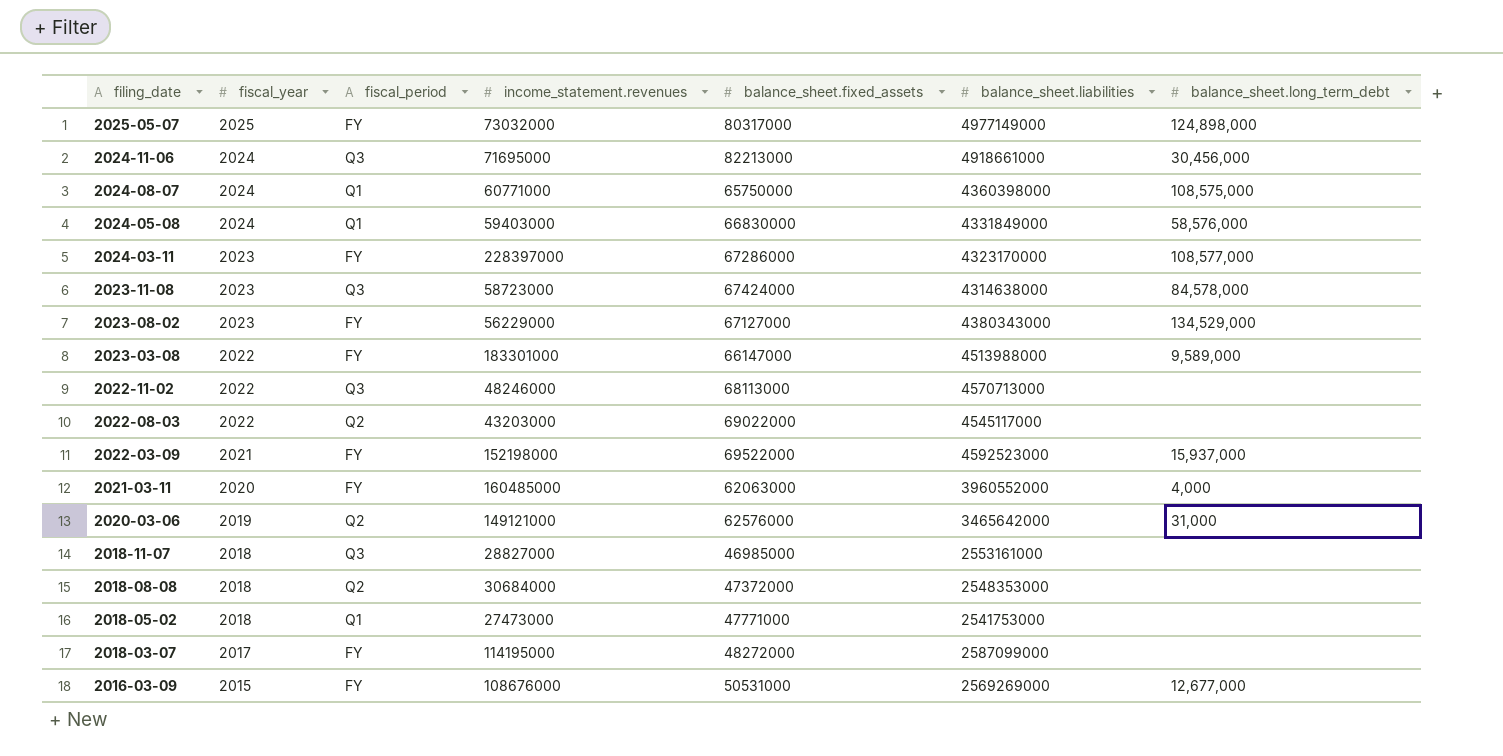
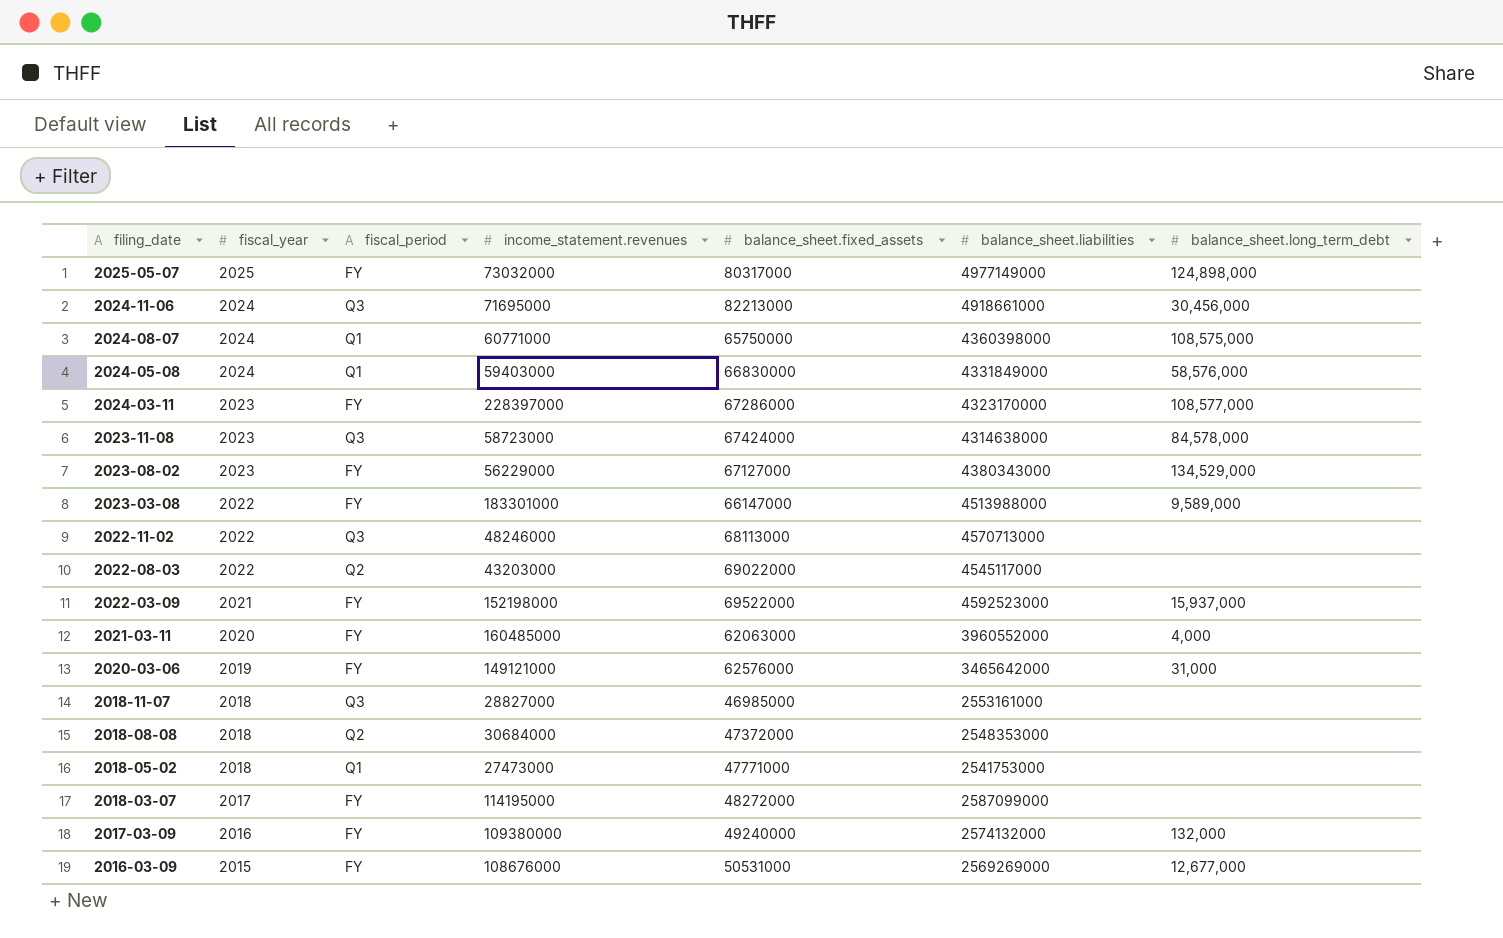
2020-03-06 | fiscal_period: Q2 -> FY
row 2017-03-09: none -> 2016 | FY | 109380000 | 49240000 | 2574132000 | 132,000

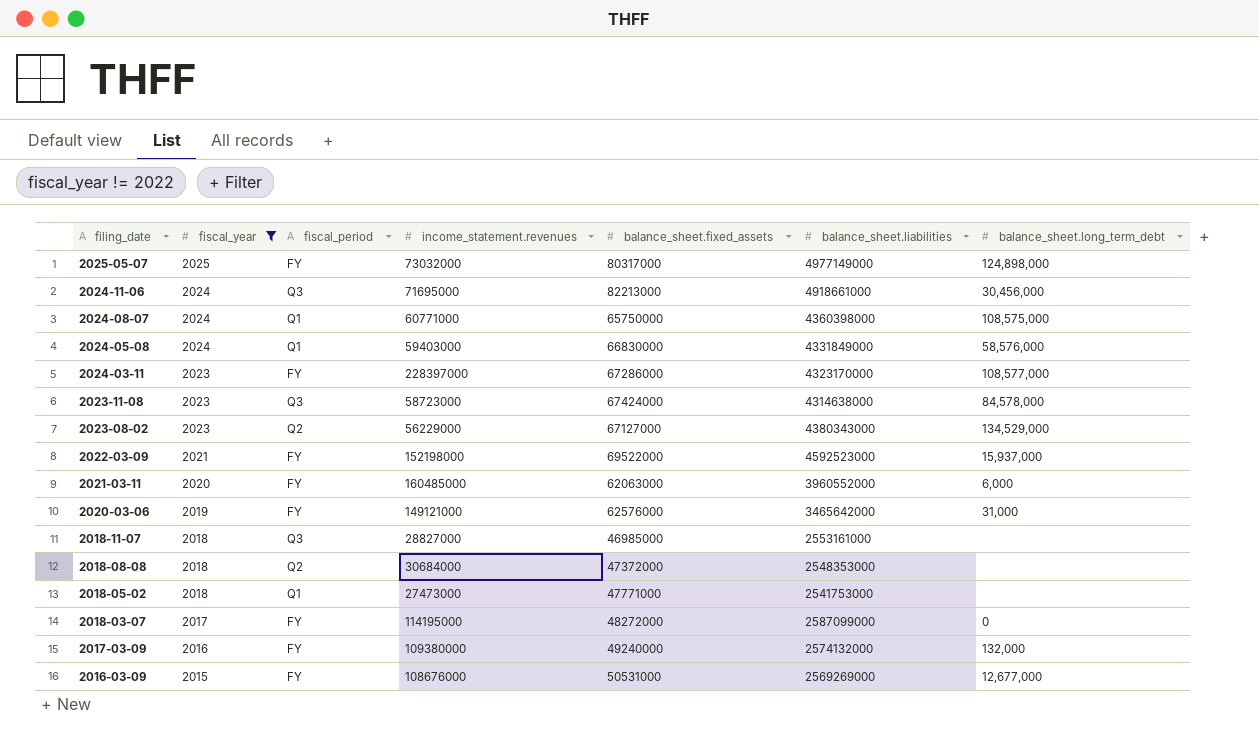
filter: none -> fiscal_year != 2022
2023-08-02 | fiscal_period: FY -> Q2
2021-03-11 | balance_sheet.long_term_debt: 4,000 -> 6,000
2018-03-07 | balance_sheet.long_term_debt: none -> 0

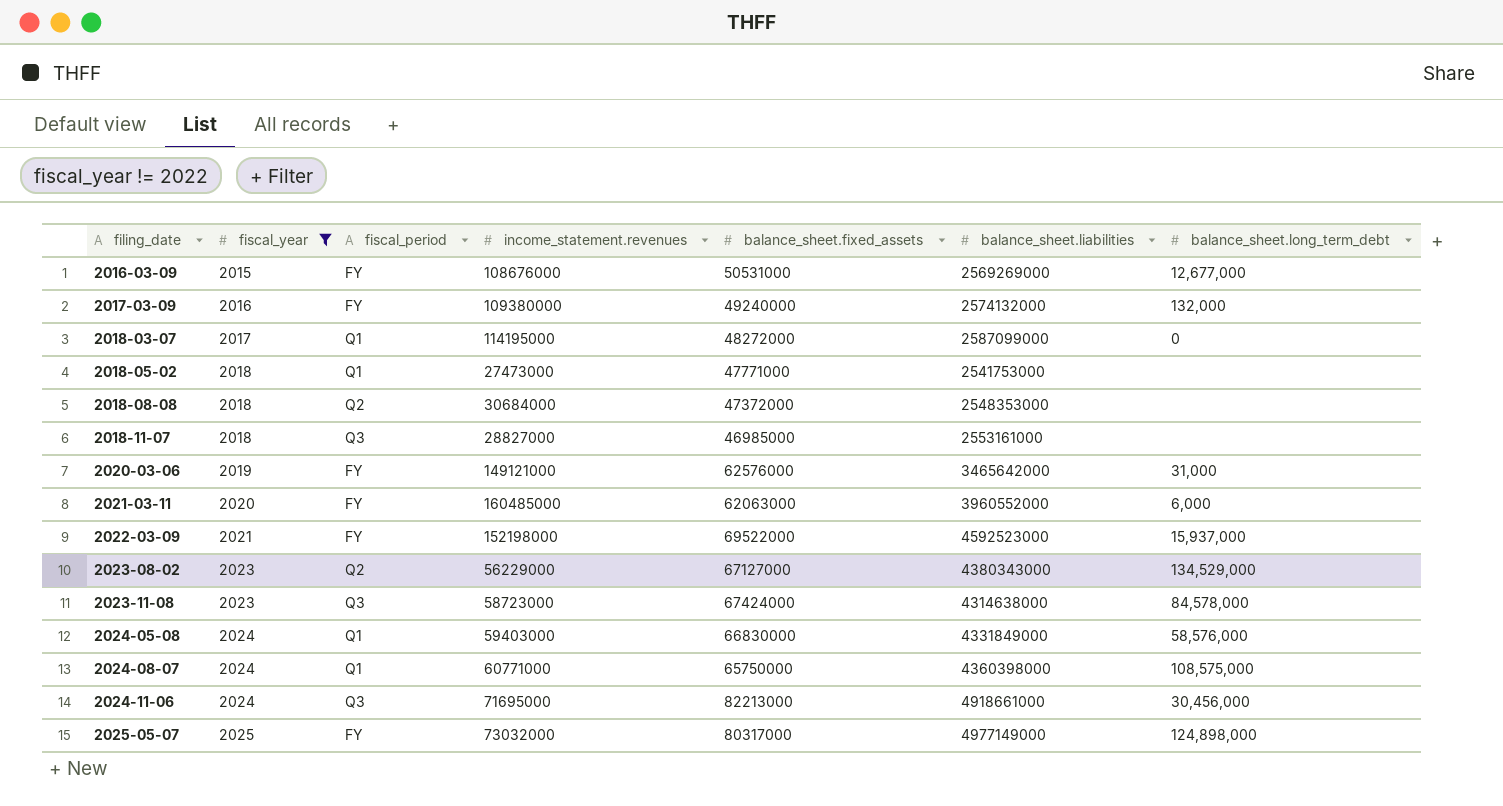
row order: filing_date descending -> filing_date ascending
row 2024-03-11: 2023 | FY | 228397000 | 67286000 | 4323170000 | 108,577,000 -> none
2018-03-07 | fiscal_period: FY -> Q1

